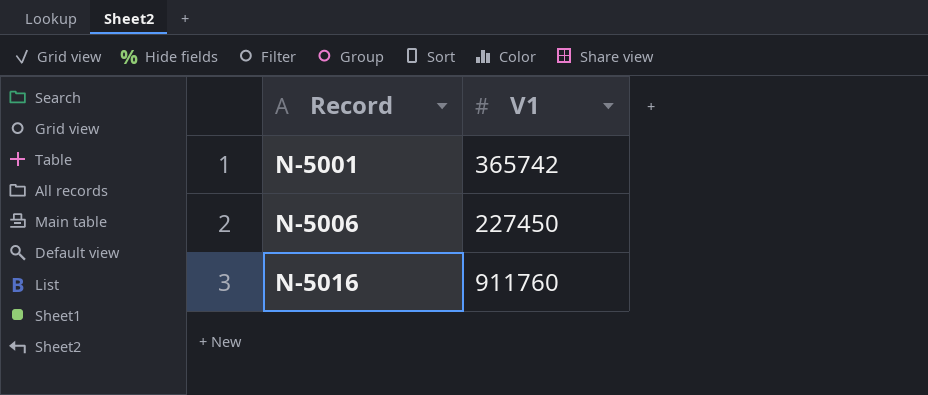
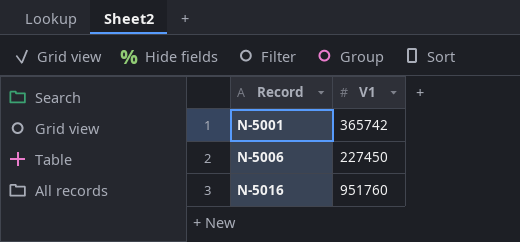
N-5016 | V1: 911760 -> 951760

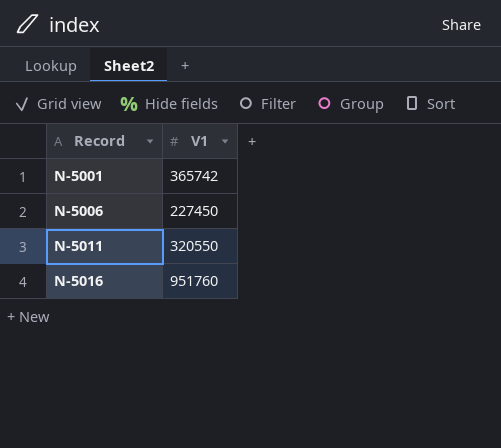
row N-5011: none -> 320550

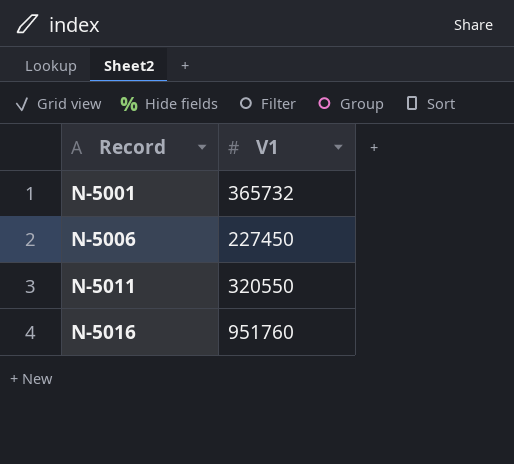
N-5001 | V1: 365742 -> 365732

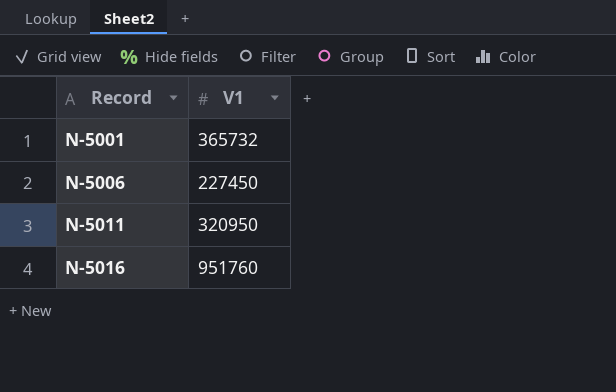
N-5011 | V1: 320550 -> 320950

